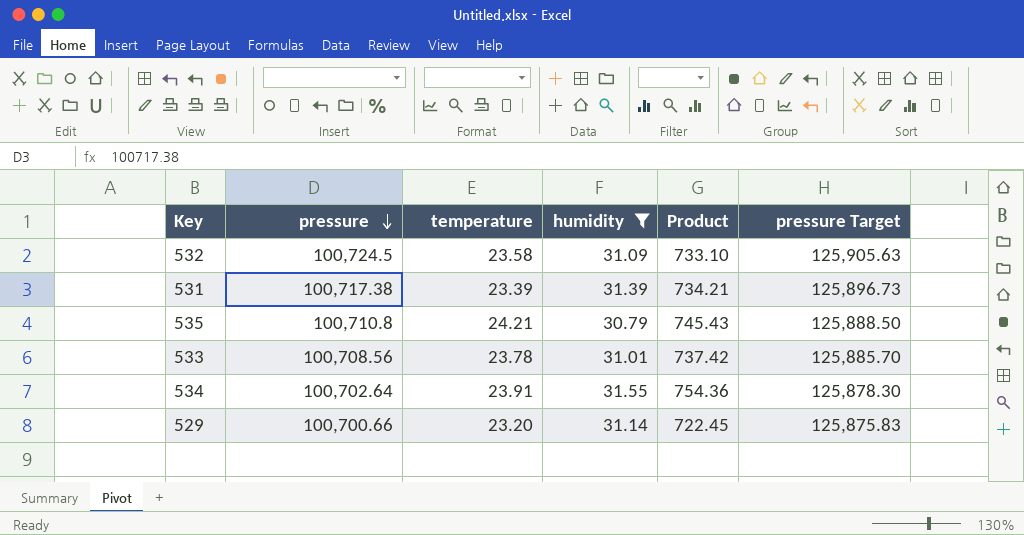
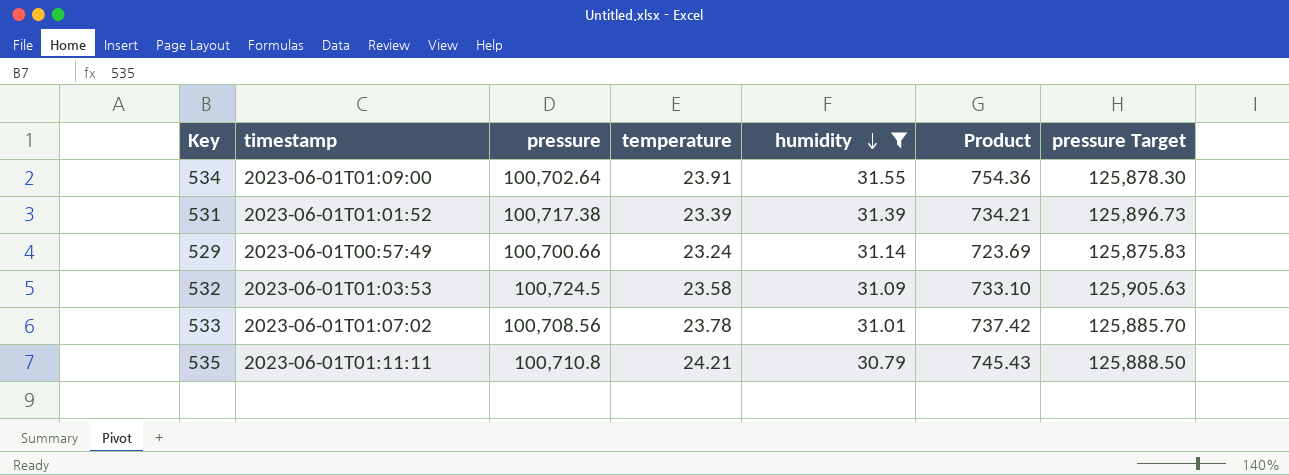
row order: pressure descending -> humidity descending
column timestamp | position: none -> 2
529 | temperature: 23.20 -> 23.24
529 | Product: 722.45 -> 723.69

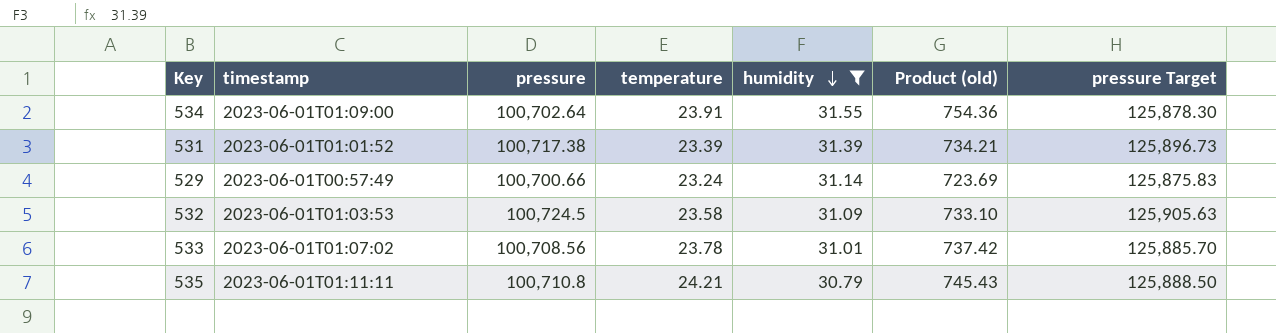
column name: Product -> Product (old)

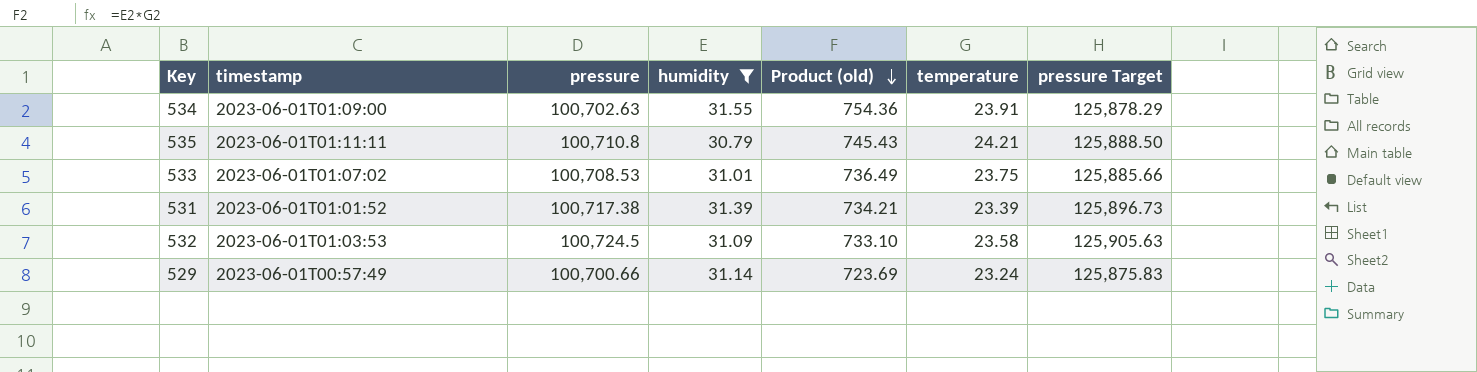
row order: humidity descending -> Product (old) descending
column temperature | position: 4 -> 6
534 | pressure: 100,702.64 -> 100,702.63
534 | pressure Target: 125,878.30 -> 125,878.29
533 | pressure: 100,708.56 -> 100,708.53
533 | Product (old): 737.42 -> 736.49
533 | temperature: 23.78 -> 23.75
533 | pressure Target: 125,885.70 -> 125,885.66

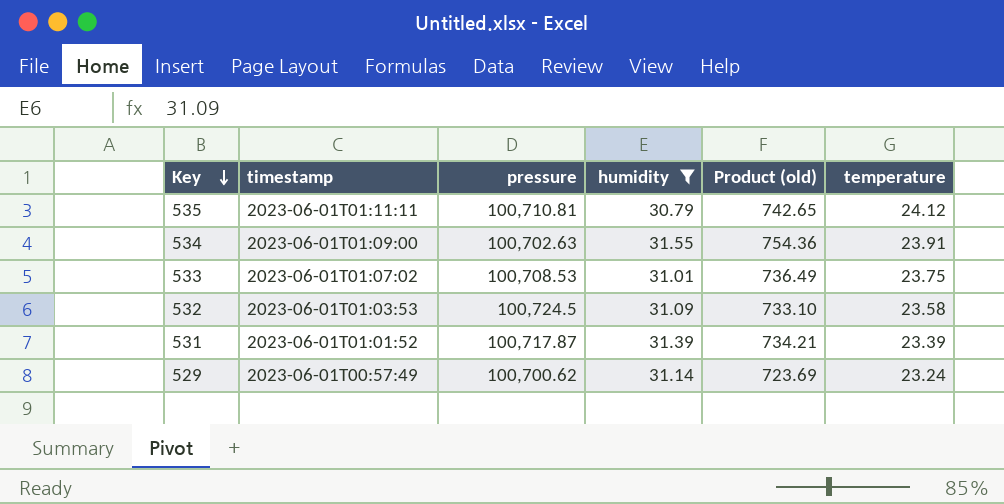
row order: Product (old) descending -> Key descending
column pressure Target | formula: [pressure] * 1.25 -> none
535 | pressure: 100,710.8 -> 100,710.81
535 | Product (old): 745.43 -> 742.65
535 | temperature: 24.21 -> 24.12
531 | pressure: 100,717.38 -> 100,717.87
529 | pressure: 100,700.66 -> 100,700.62

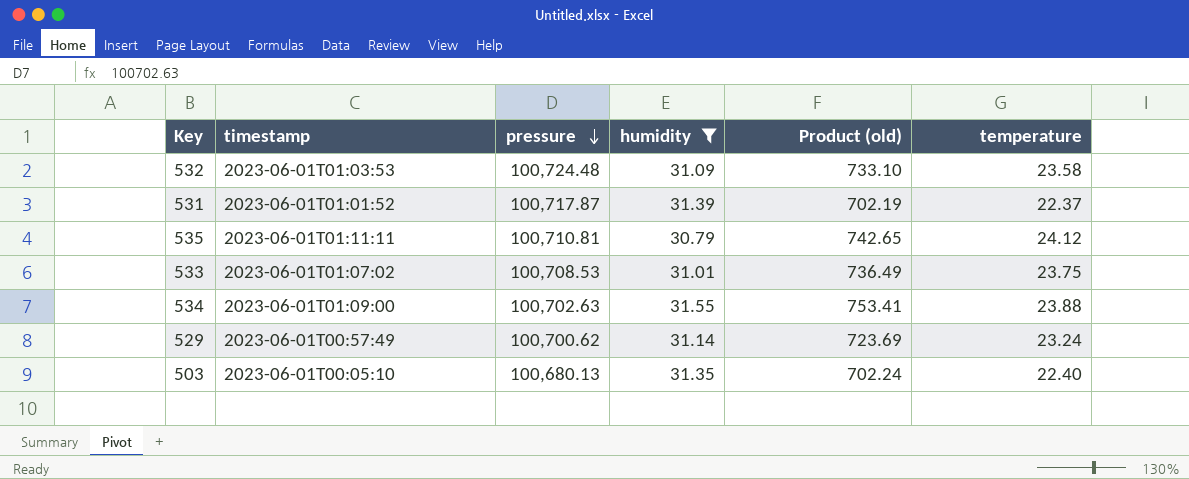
row order: Key descending -> pressure descending
532 | pressure: 100,724.5 -> 100,724.48
531 | Product (old): 734.21 -> 702.19
531 | temperature: 23.39 -> 22.37
534 | Product (old): 754.36 -> 753.41
534 | temperature: 23.91 -> 23.88
row 503: none -> 2023-06-01T00:05:10 | 100,680.13 | 31.35 | 702.24 | 22.40

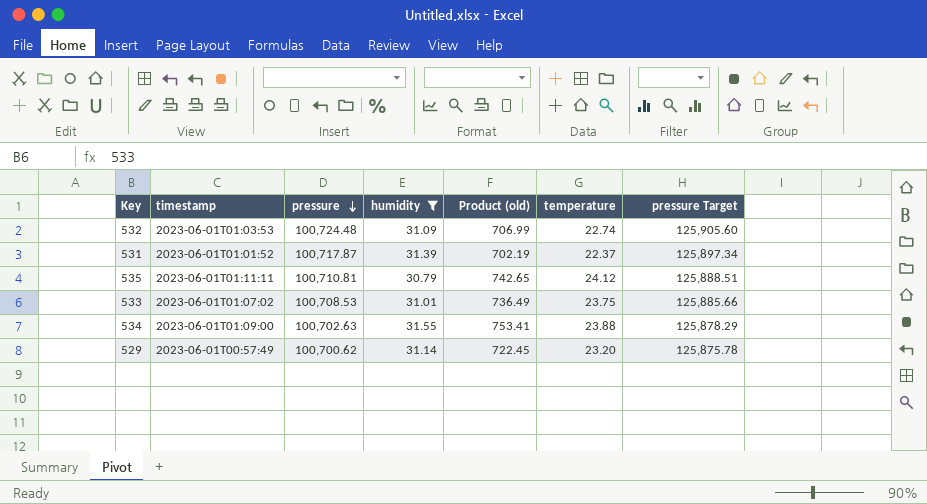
column pressure Target | formula: none -> [pressure] * 1.25
row 503: 2023-06-01T00:05:10 | 100,680.13 | 31.35 | 702.24 | 22.40 -> none
532 | Product (old): 733.10 -> 706.99
532 | temperature: 23.58 -> 22.74
529 | Product (old): 723.69 -> 722.45
529 | temperature: 23.24 -> 23.20

